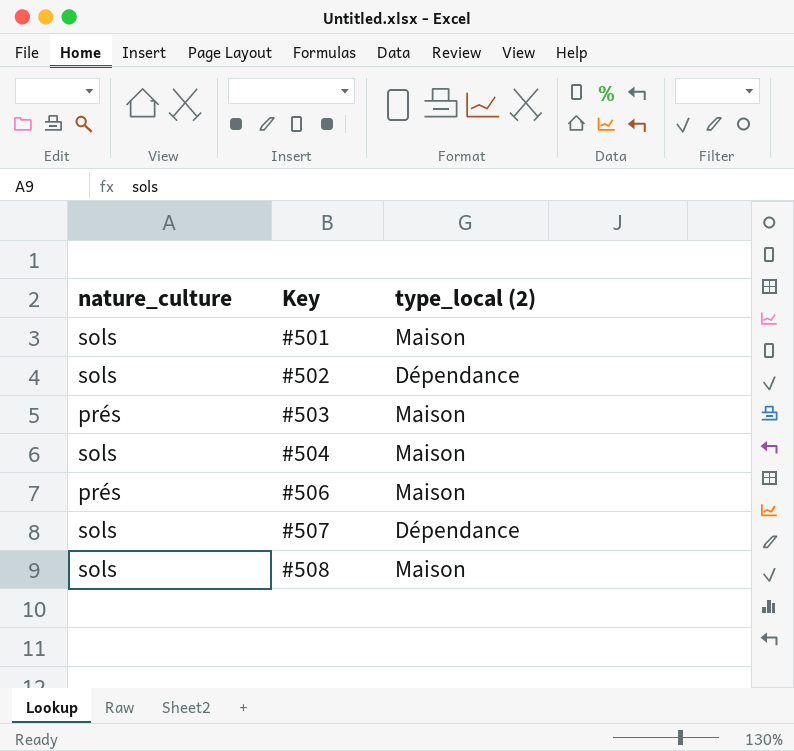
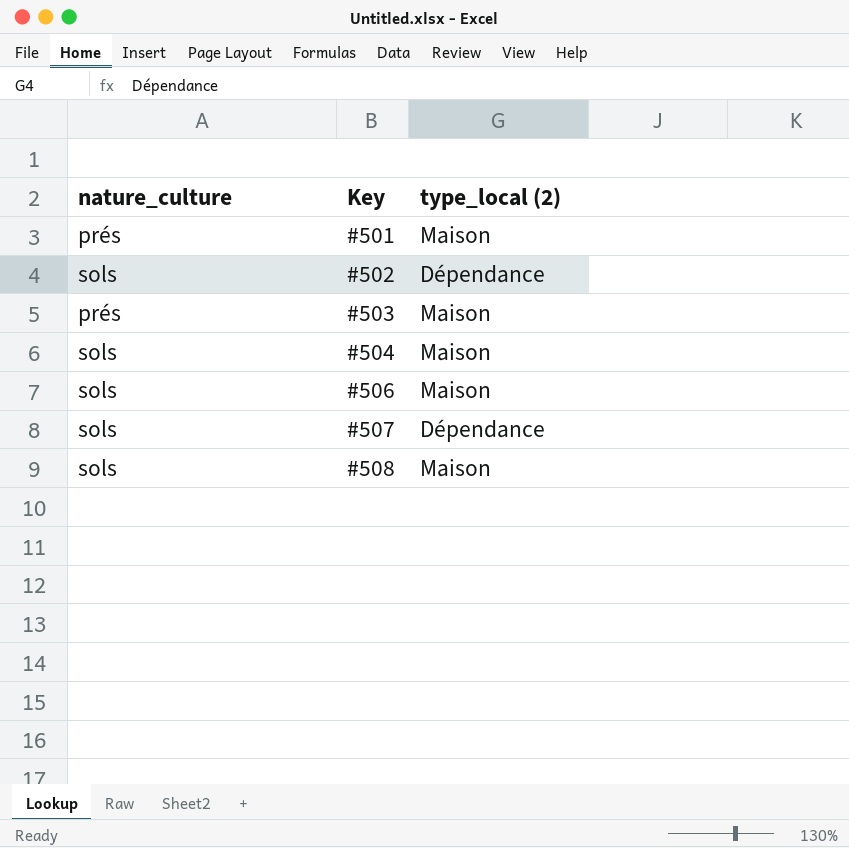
#501 | nature_culture: sols -> prés
#506 | nature_culture: prés -> sols

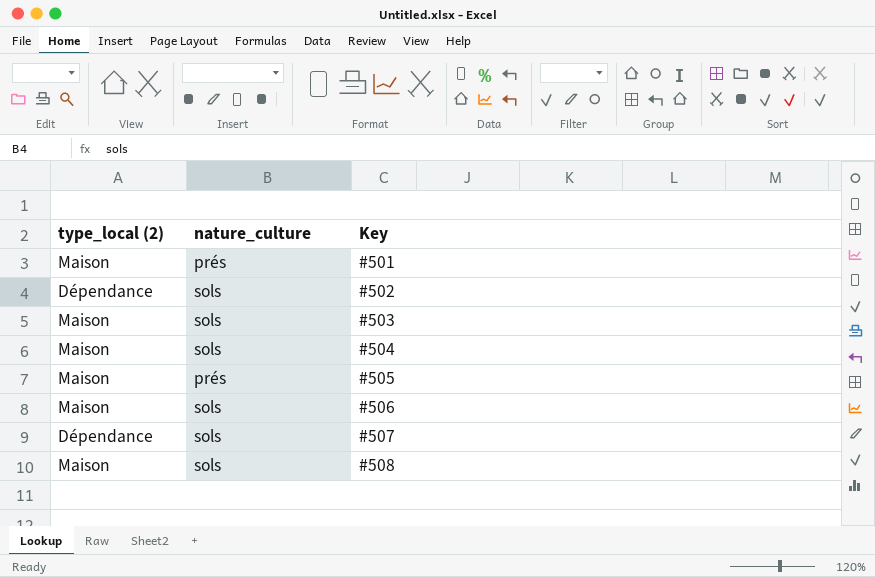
column type_local (2) | position: 3 -> 1
#503 | nature_culture: prés -> sols
row #505: none -> Maison | prés

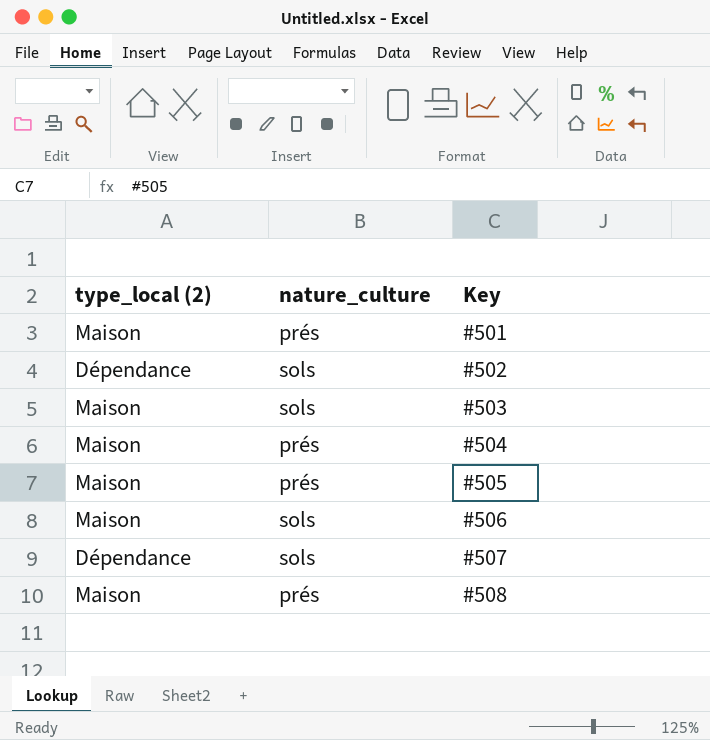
#504 | nature_culture: sols -> prés
#508 | nature_culture: sols -> prés

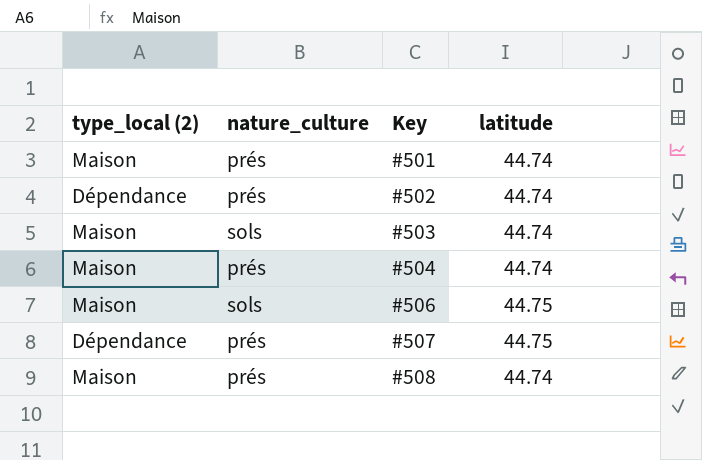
column latitude | position: none -> 4
row #505: Maison | prés -> none
#502 | nature_culture: sols -> prés
#507 | nature_culture: sols -> prés

